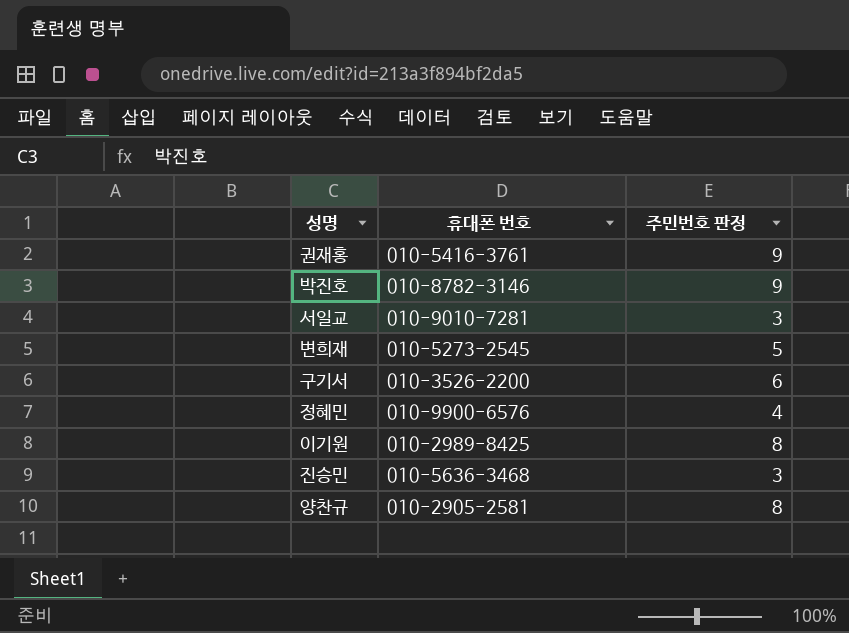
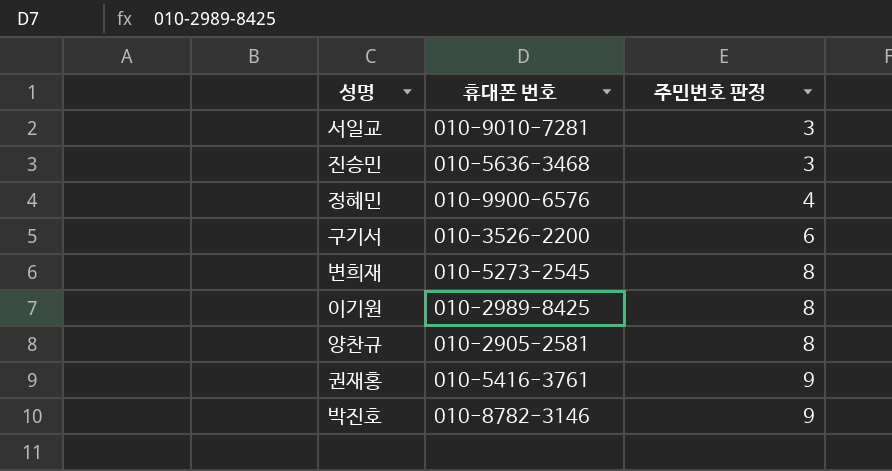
row order: none -> 주민번호 판정 ascending
변희재 | 주민번호 판정: 5 -> 8

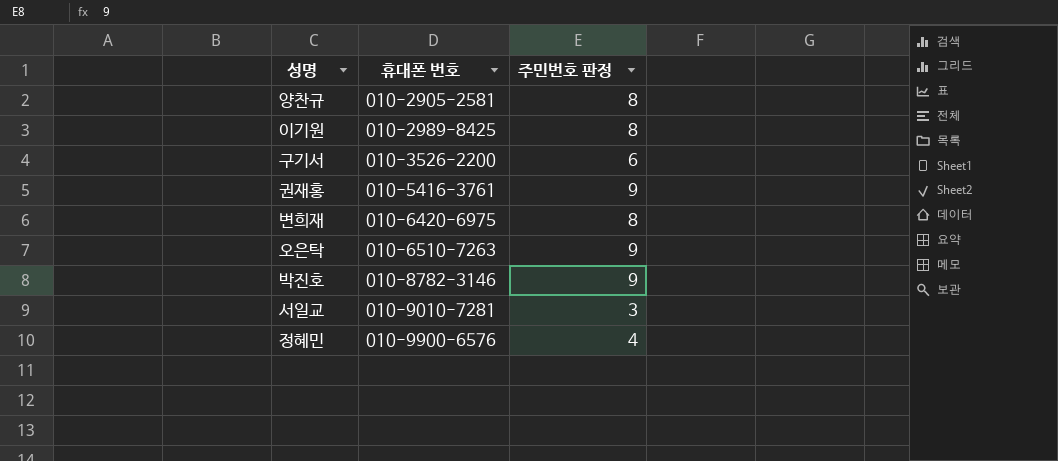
row order: 주민번호 판정 ascending -> 휴대폰 번호 ascending
row 진승민: 010-5636-3468 | 3 -> none
변희재 | 휴대폰 번호: 010-5273-2545 -> 010-6420-6975
row 오은탁: none -> 010-6510-7263 | 9

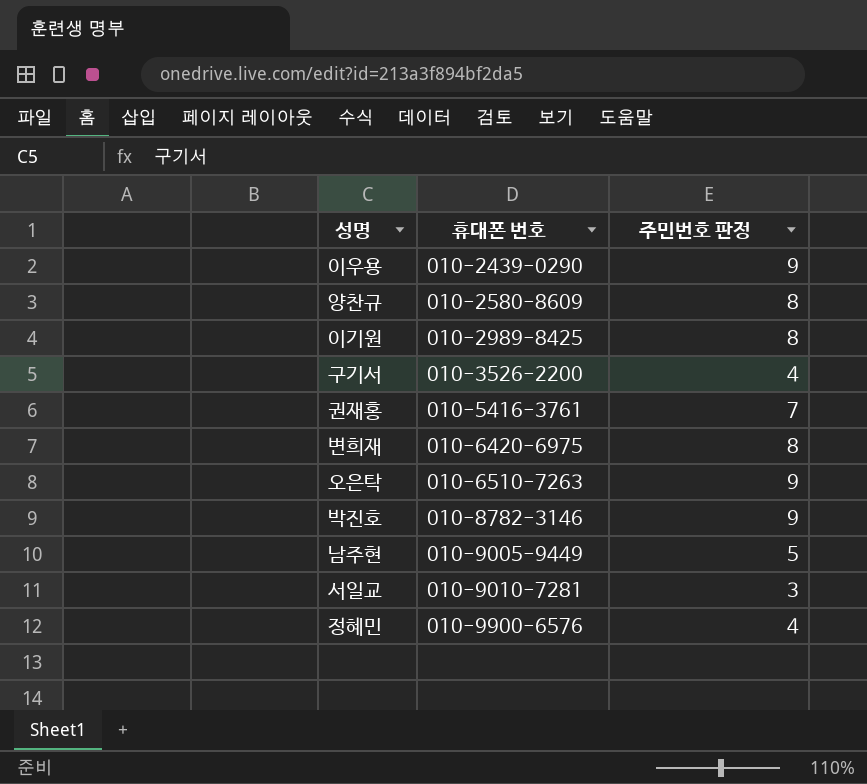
row 이우용: none -> 010-2439-0290 | 9
양찬규 | 휴대폰 번호: 010-2905-2581 -> 010-2580-8609
구기서 | 주민번호 판정: 6 -> 4
권재홍 | 주민번호 판정: 9 -> 7
row 남주현: none -> 010-9005-9449 | 5

